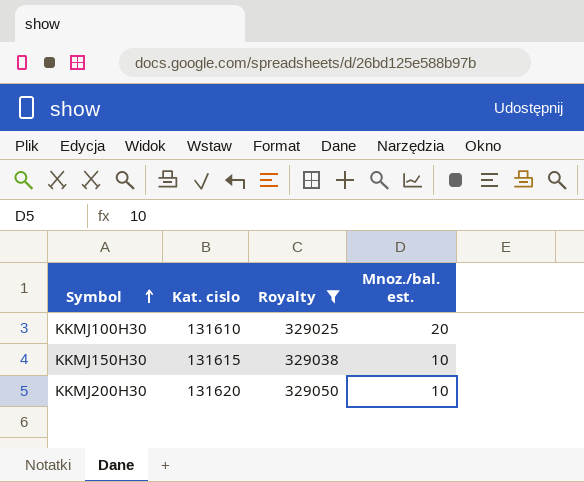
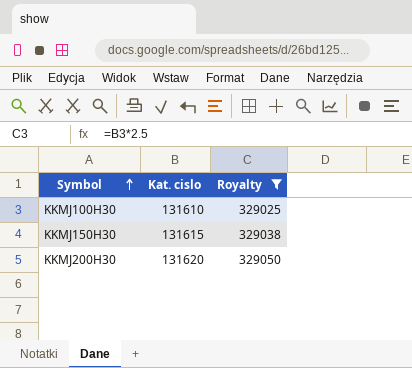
column Mnoz./bal. est. | position: 4 -> none

